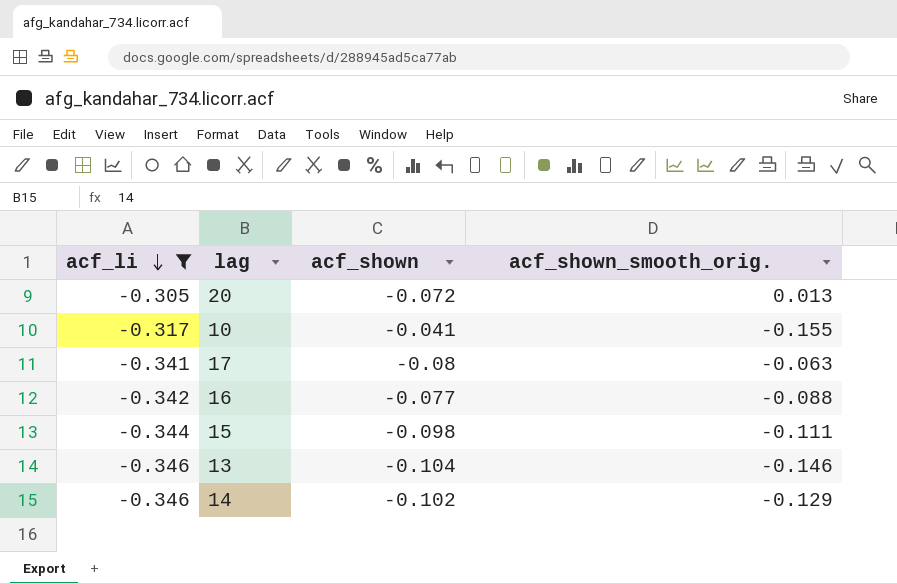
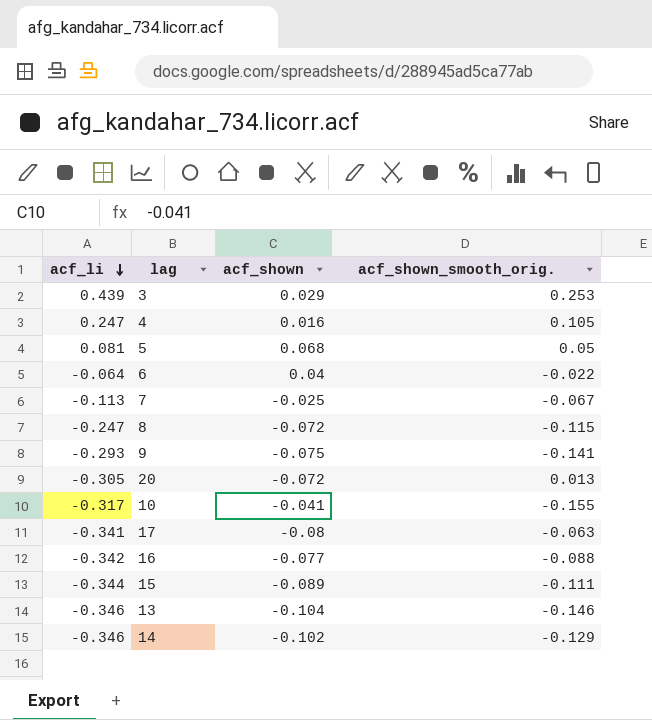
filter: acf_li <= -0.305 -> none
15 | acf_shown: -0.098 -> -0.089

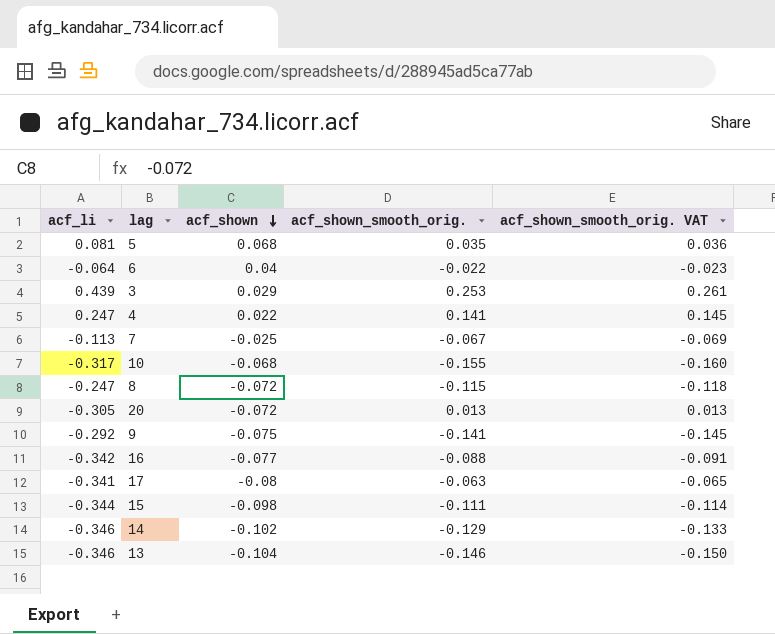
row order: acf_li descending -> acf_shown descending
column acf_shown_smooth_orig. VAT | formula: none -> [acf_shown_smooth_orig.] * 1.03
5 | acf_shown_smooth_orig.: 0.05 -> 0.035
4 | acf_shown: 0.016 -> 0.022
4 | acf_shown_smooth_orig.: 0.105 -> 0.141
10 | acf_shown: -0.041 -> -0.068
9 | acf_li: -0.293 -> -0.292
15 | acf_shown: -0.089 -> -0.098

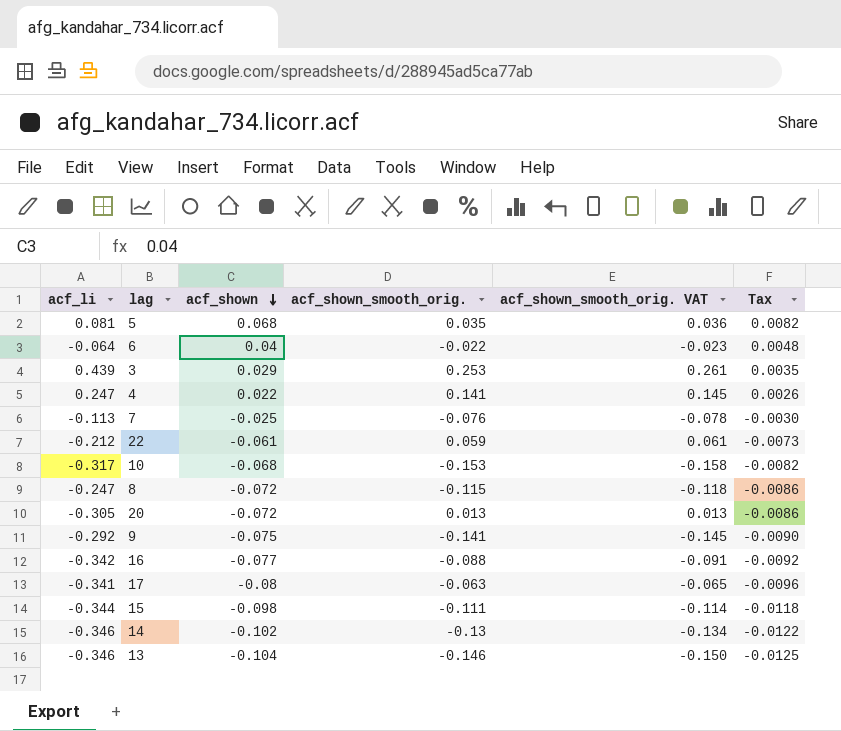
column Tax | formula: none -> [acf_shown] * 0.12
7 | acf_shown_smooth_orig.: -0.067 -> -0.076
7 | acf_shown_smooth_orig. VAT: -0.069 -> -0.078
row 22: none -> -0.212 | -0.061 | 0.059 | 0.061 | -0.0073
10 | acf_shown_smooth_orig.: -0.155 -> -0.153
10 | acf_shown_smooth_orig. VAT: -0.160 -> -0.158
14 | acf_shown_smooth_orig.: -0.129 -> -0.13
14 | acf_shown_smooth_orig. VAT: -0.133 -> -0.134

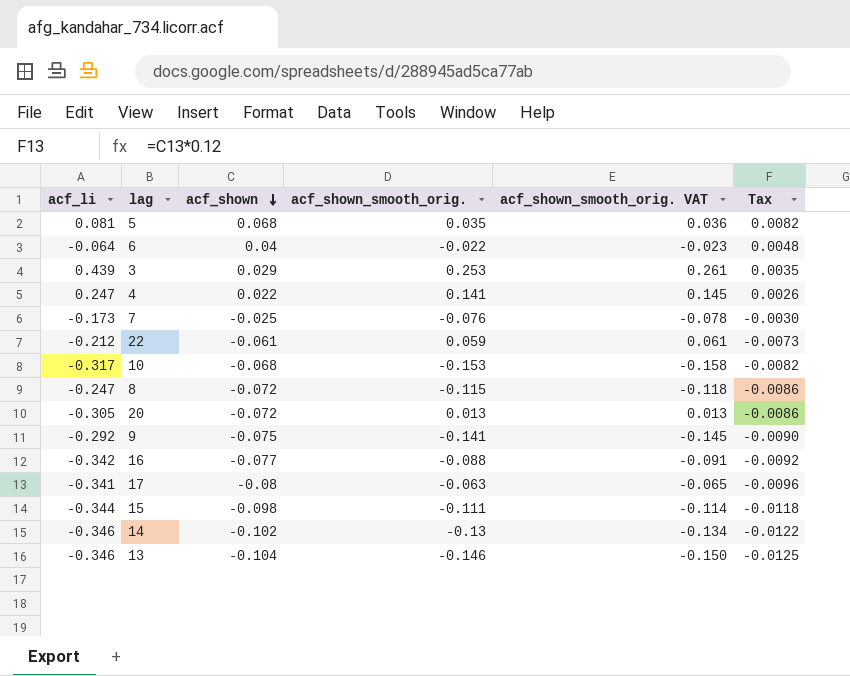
7 | acf_li: -0.113 -> -0.173

